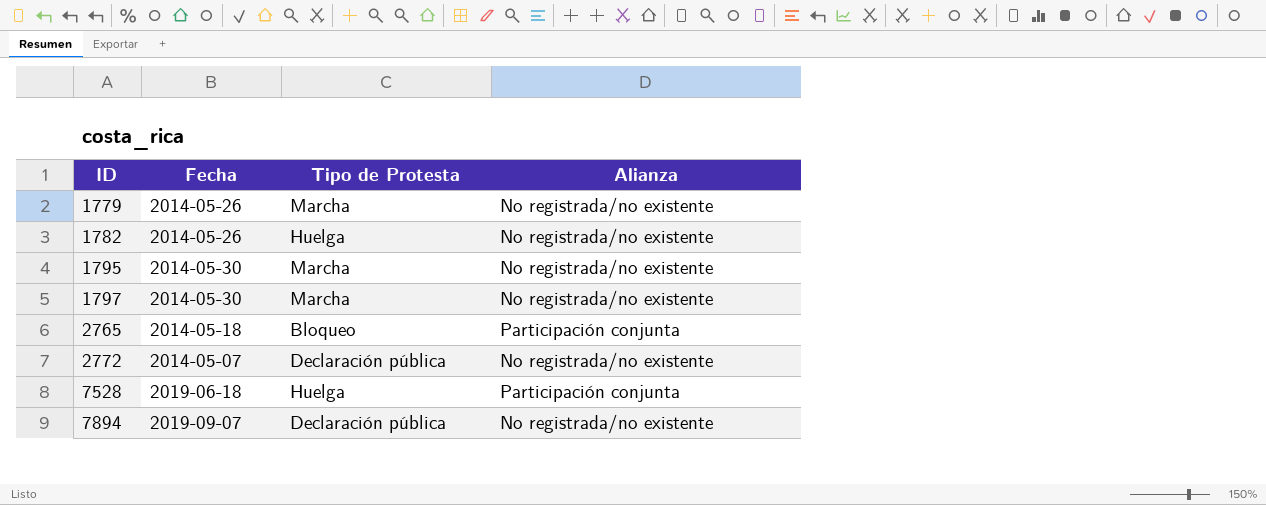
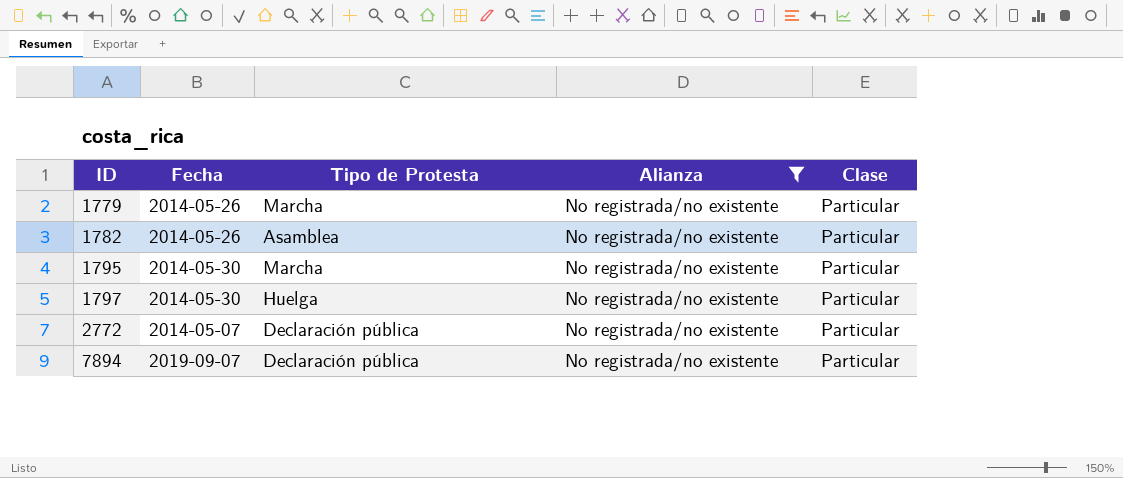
filter: none -> Alianza = No registrada/no existente
column Clase | position: none -> 5
1782 | Tipo de Protesta: Huelga -> Asamblea
1797 | Tipo de Protesta: Marcha -> Huelga

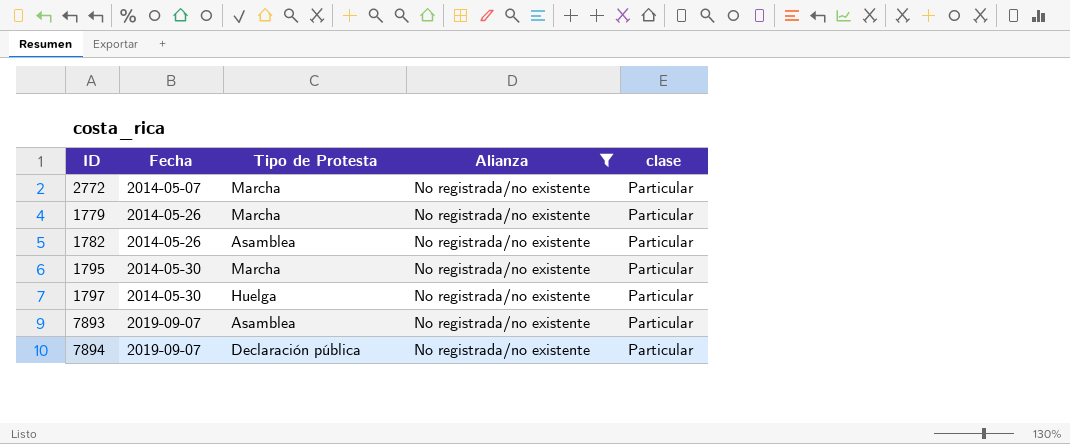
row order: ID ascending -> Fecha ascending
column name: Clase -> clase
2772 | Tipo de Protesta: Declaración pública -> Marcha
row 7893: none -> 2019-09-07 | Asamblea | No registrada/no existente | Particular

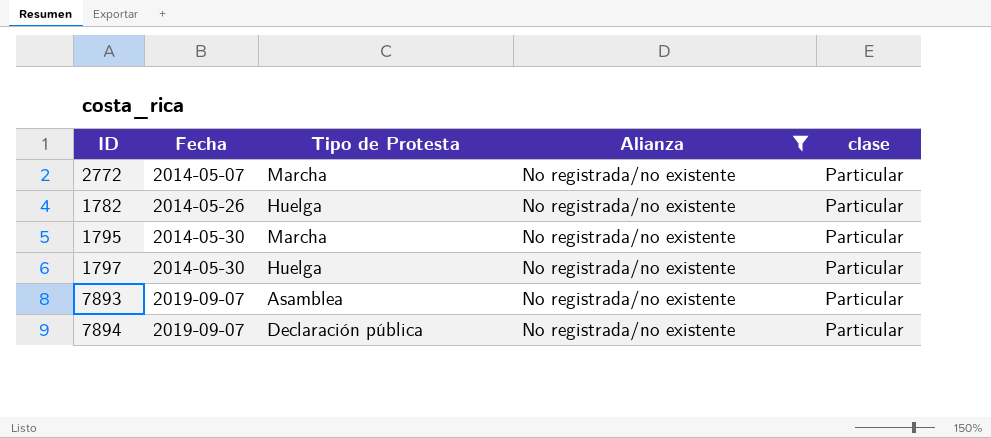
row 1779: 2014-05-26 | Marcha | No registrada/no existente | Particular -> none
1782 | Tipo de Protesta: Asamblea -> Huelga

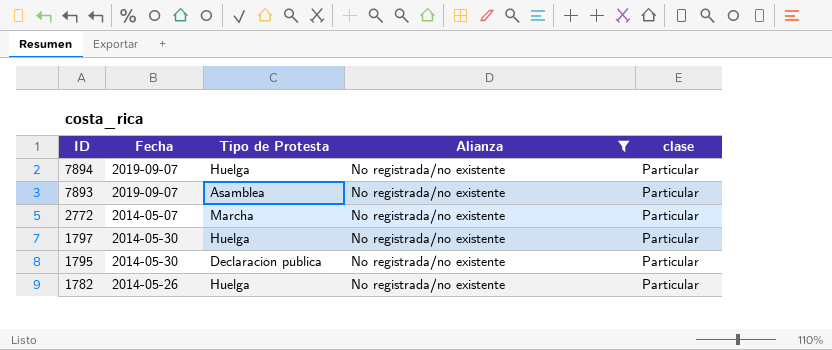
row order: Fecha ascending -> ID descending
7894 | Tipo de Protesta: Declaración pública -> Huelga
1795 | Tipo de Protesta: Marcha -> Declaración pública

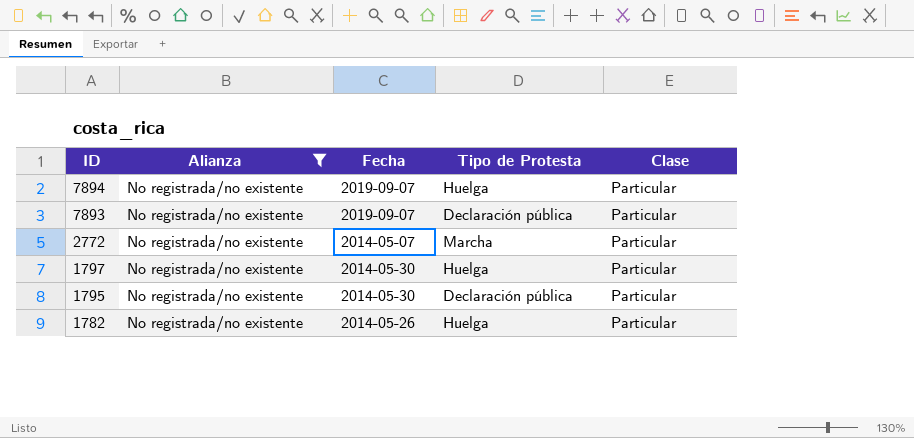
column Alianza | position: 4 -> 2
column name: clase -> Clase
7893 | Tipo de Protesta: Asamblea -> Declaración pública

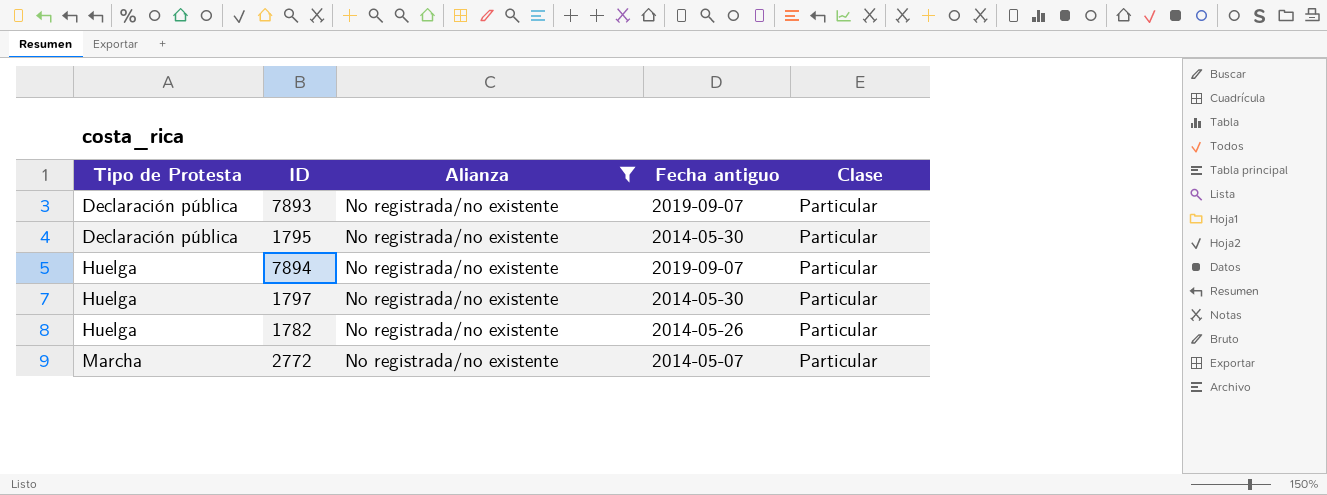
row order: ID descending -> Tipo de Protesta ascending
column Tipo de Protesta | position: 4 -> 1
column name: Fecha -> Fecha antiguo

